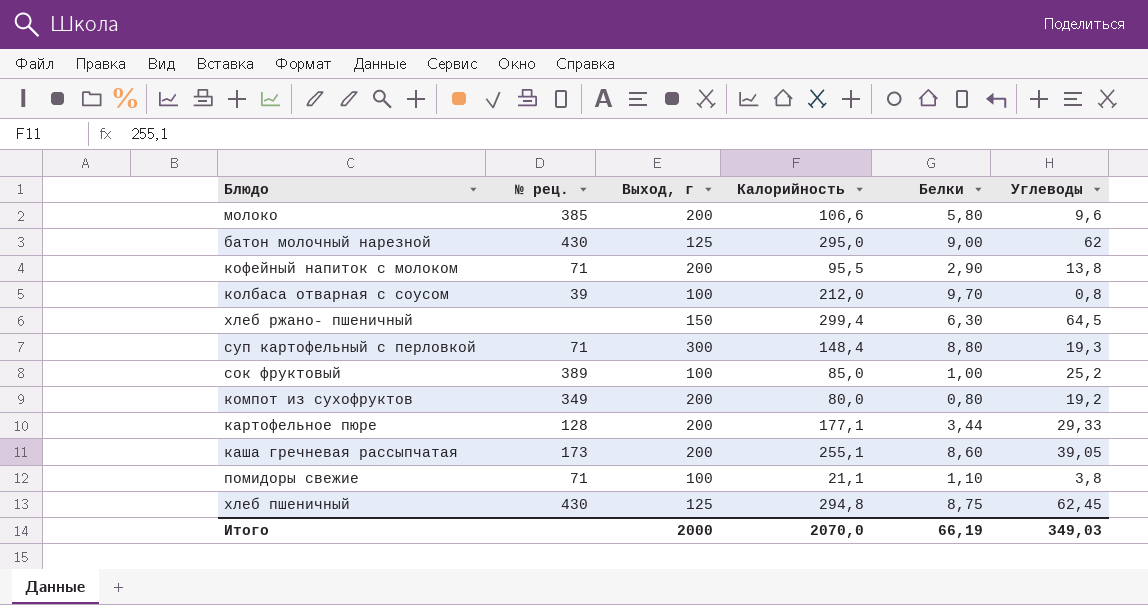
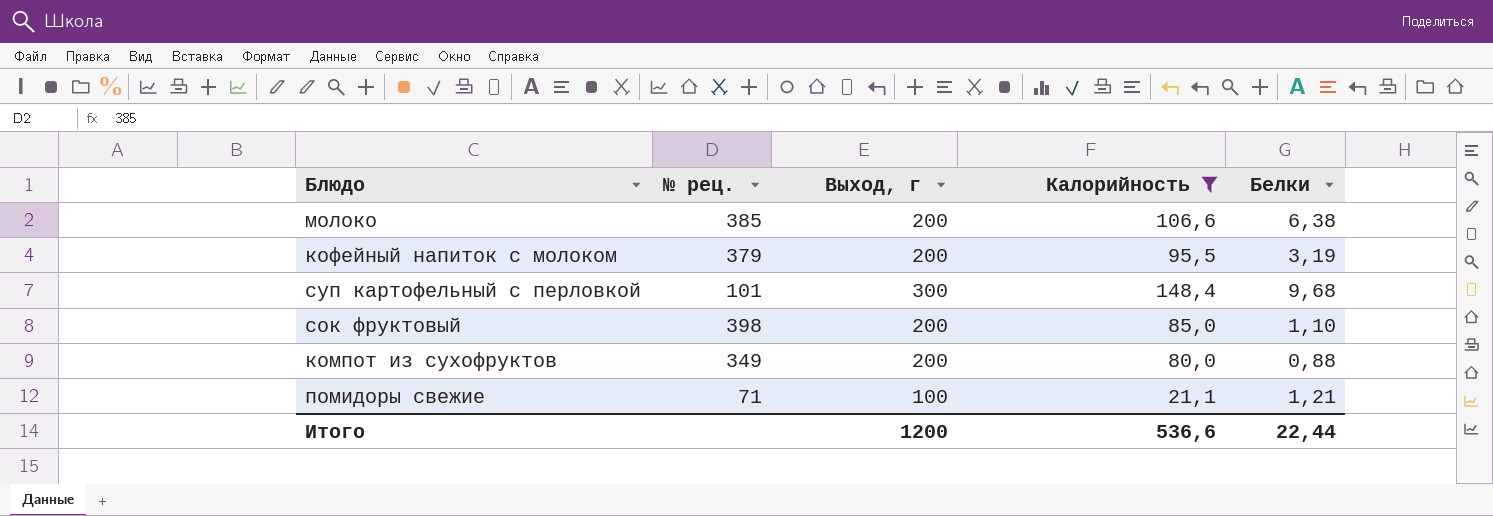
filter: none -> Калорийность <= 148,4
column Углеводы | position: 6 -> none
молоко | Белки: 5,80 -> 6,38
кофейный напиток с молоком | № рец.: 71 -> 379
кофейный напиток с молоком | Белки: 2,90 -> 3,19
суп картофельный с перловкой | № рец.: 71 -> 101
суп картофельный с перловкой | Белки: 8,80 -> 9,68
сок фруктовый | № рец.: 389 -> 398
сок фруктовый | Выход, г: 100 -> 200
сок фруктовый | Белки: 1,00 -> 1,10
компот из сухофруктов | Белки: 0,80 -> 0,88
помидоры свежие | Белки: 1,10 -> 1,21
Итого | Выход, г: 2000 -> 1200
Итого | Калорийность: 2070,0 -> 536,6
Итого | Белки: 66,19 -> 22,44

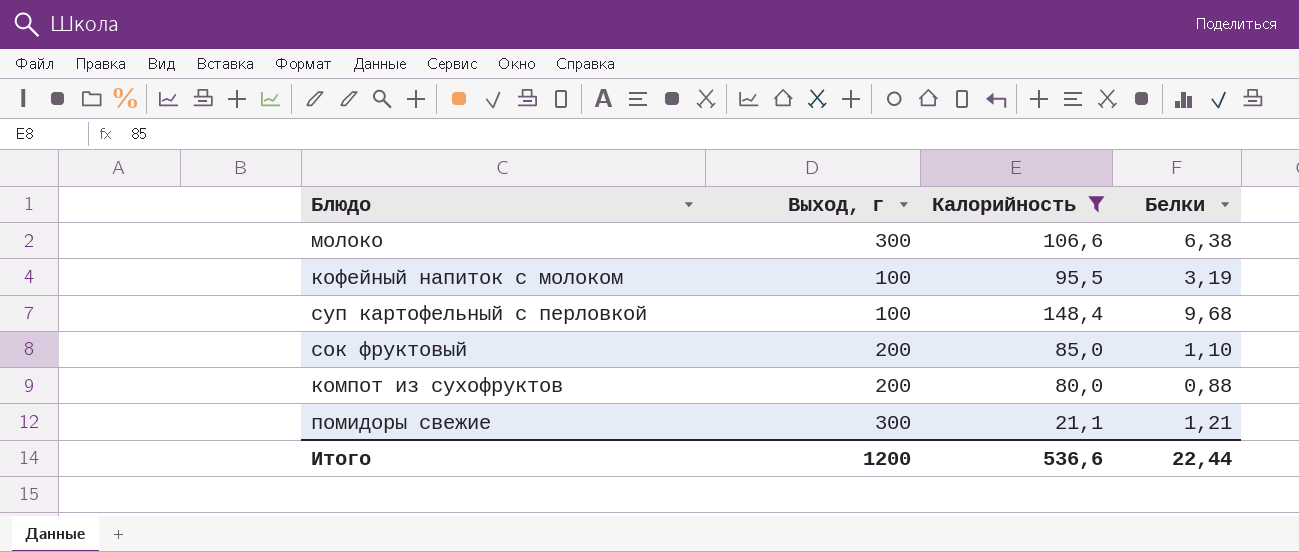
column № рец. | position: 2 -> none
молоко | Выход, г: 200 -> 300
кофейный напиток с молоком | Выход, г: 200 -> 100
суп картофельный с перловкой | Выход, г: 300 -> 100
помидоры свежие | Выход, г: 100 -> 300

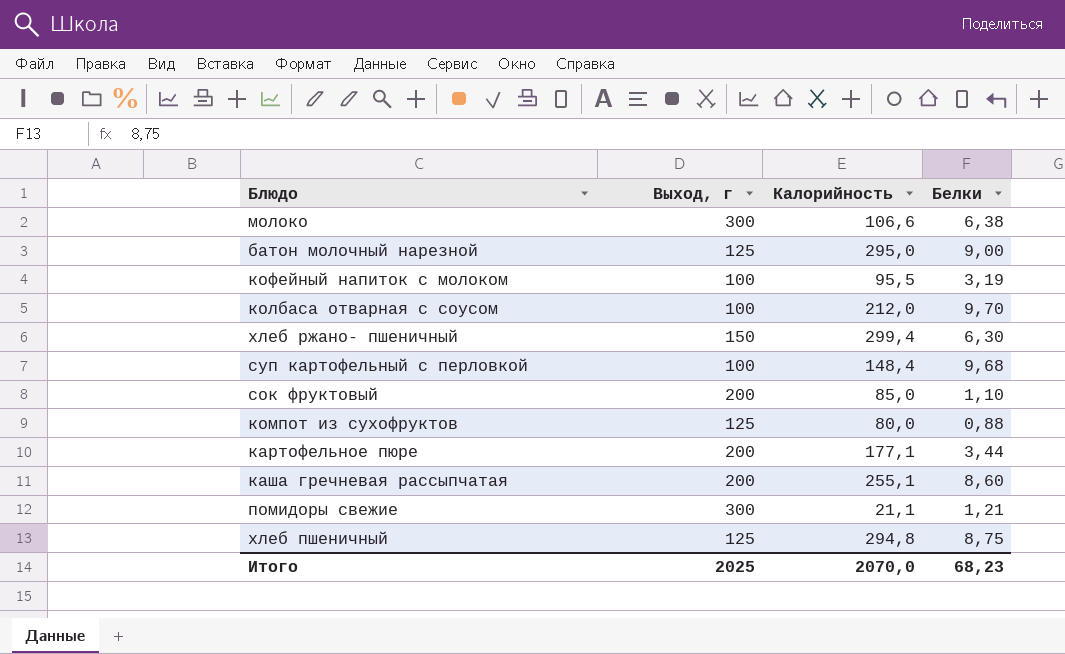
filter: Калорийность <= 148,4 -> none
компот из сухофруктов | Выход, г: 200 -> 125
Итого | Выход, г: 1200 -> 2025
Итого | Калорийность: 536,6 -> 2070,0
Итого | Белки: 22,44 -> 68,23

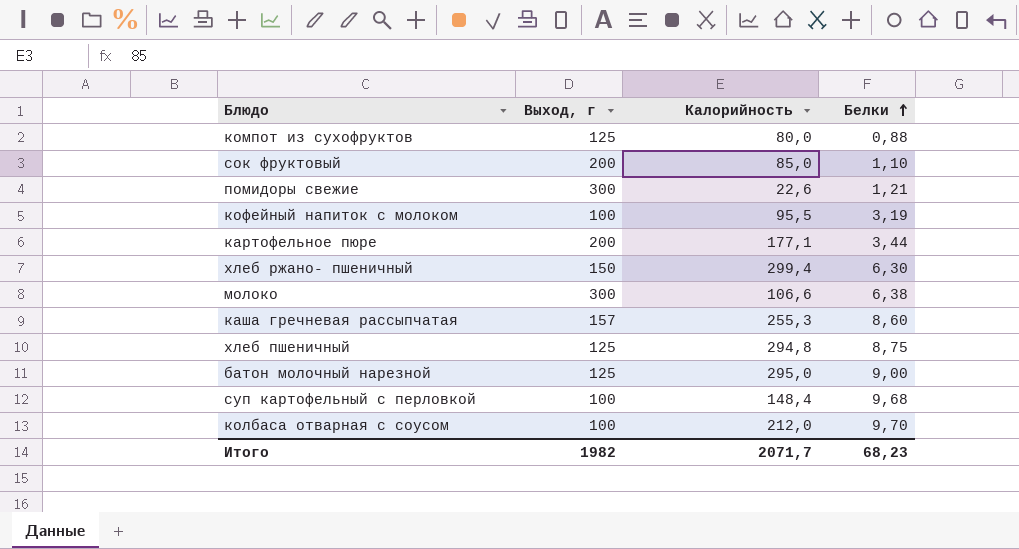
row order: none -> Белки ascending
помидоры свежие | Калорийность: 21,1 -> 22,6
каша гречневая рассыпчатая | Выход, г: 200 -> 157
каша гречневая рассыпчатая | Калорийность: 255,1 -> 255,3
Итого | Выход, г: 2025 -> 1982
Итого | Калорийность: 2070,0 -> 2071,7

